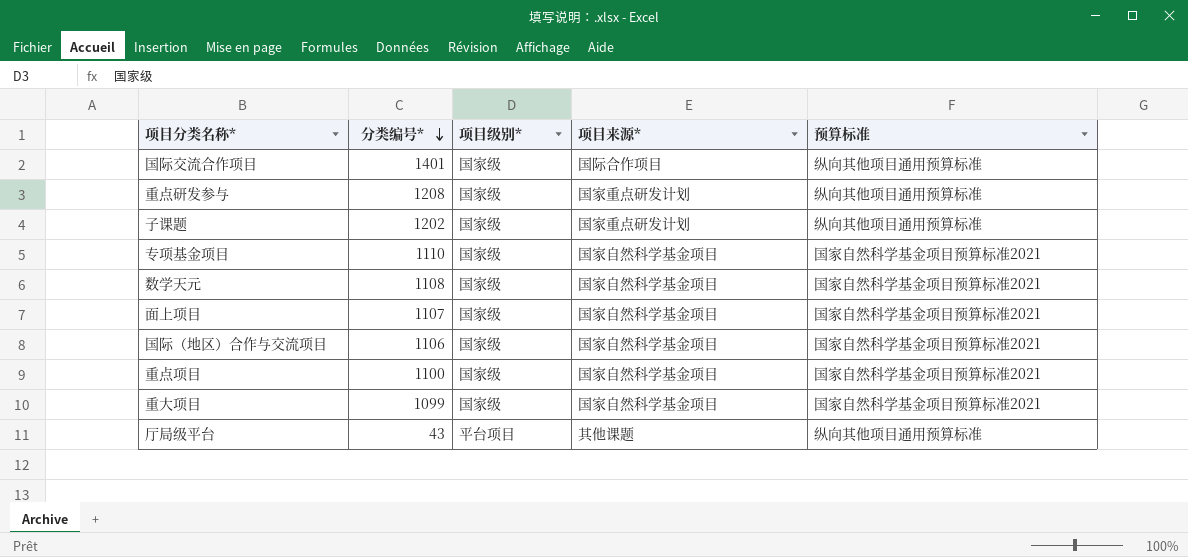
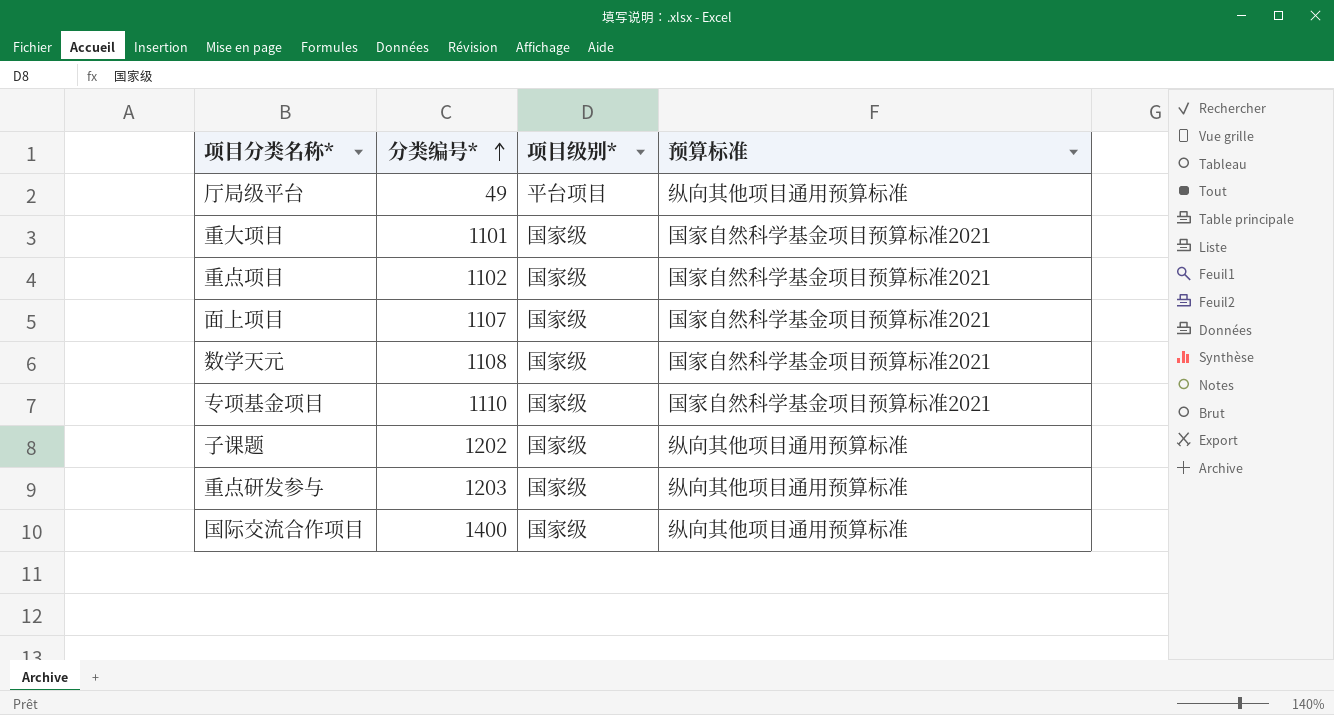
row order: 分类编号* descending -> 分类编号* ascending
column 项目来源* | position: 4 -> none
row 国际（地区）合作与交流项目: 1106 | 国家级 | 国家自然科学基金项目 | 国家自然科学基金项目预算标准2021 -> none
厅局级平台 | 分类编号*: 43 -> 49
重大项目 | 分类编号*: 1099 -> 1101
重点项目 | 分类编号*: 1100 -> 1102
重点研发参与 | 分类编号*: 1208 -> 1203
国际交流合作项目 | 分类编号*: 1401 -> 1400

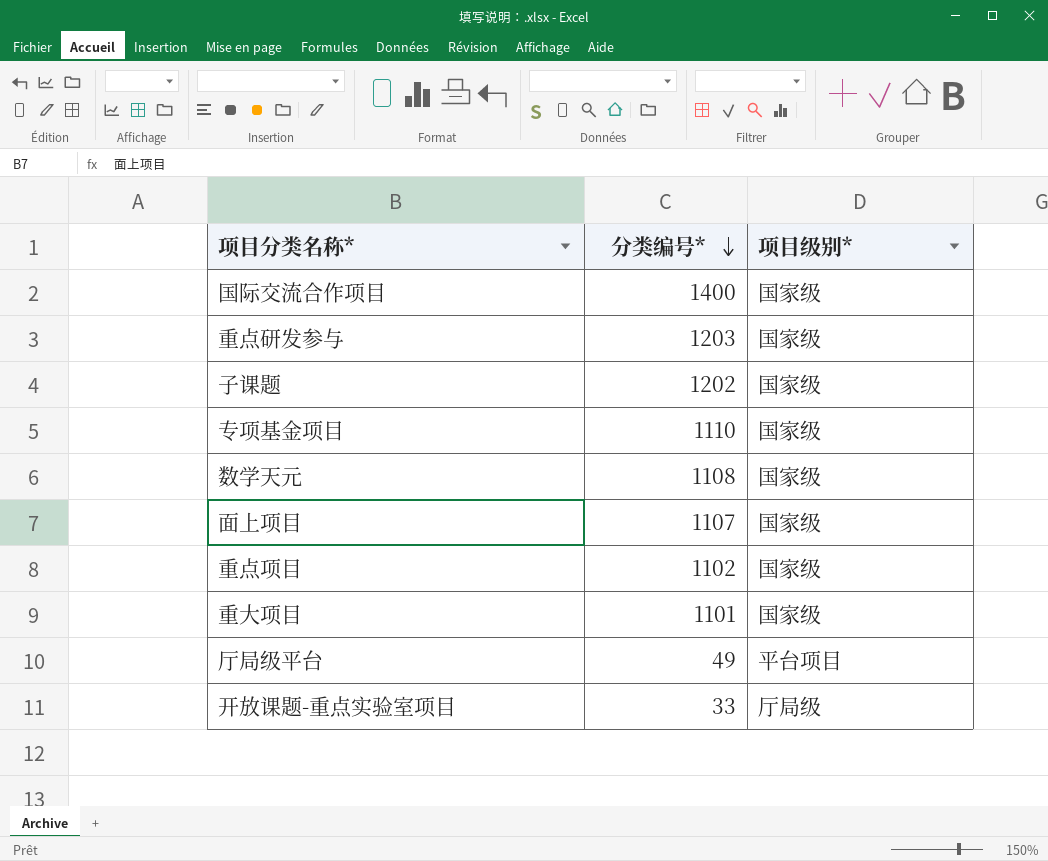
row order: 分类编号* ascending -> 分类编号* descending
column 预算标准 | position: 4 -> none
row 开放课题-重点实验室项目: none -> 33 | 厅局级

